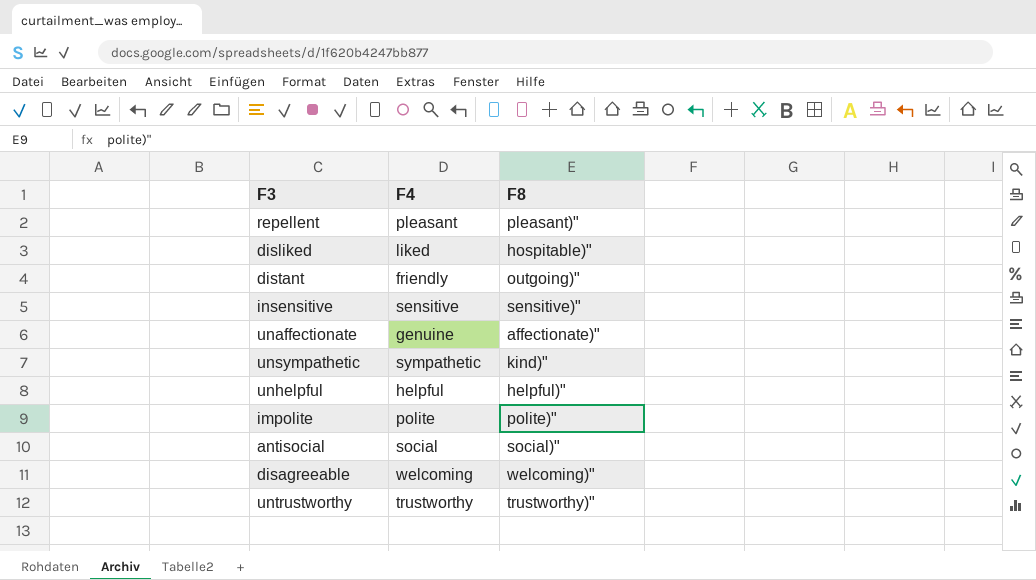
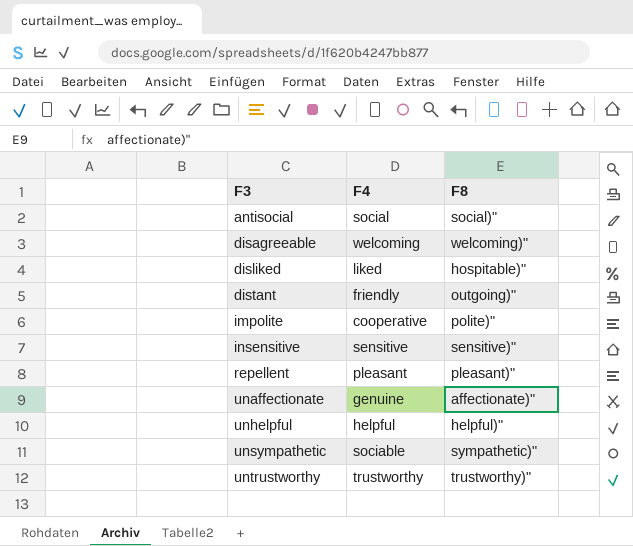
row order: none -> F3 ascending
impolite | F4: polite -> cooperative
unsympathetic | F4: sympathetic -> sociable
unsympathetic | F8: kind)" -> sympathetic)"

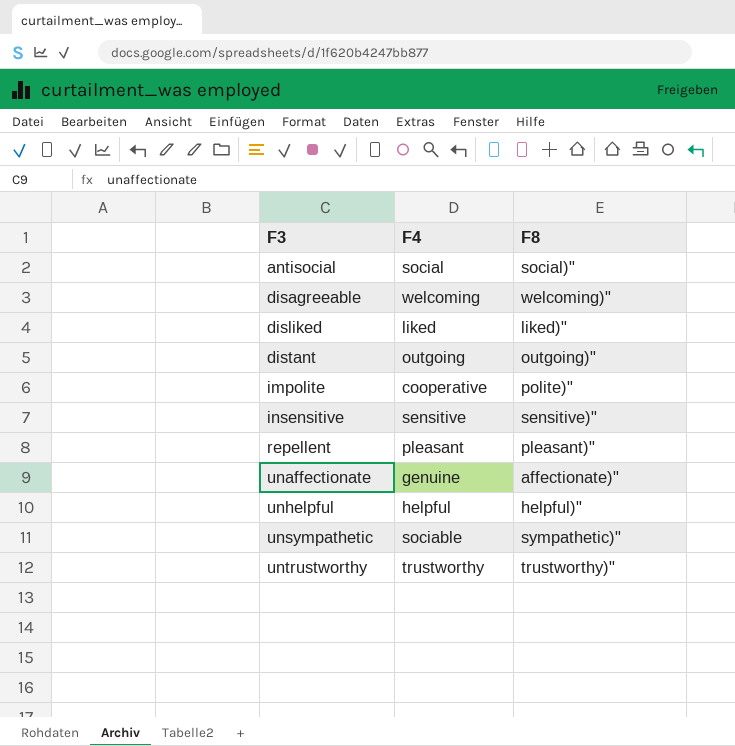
disliked | F8: hospitable)" -> liked)"
distant | F4: friendly -> outgoing

